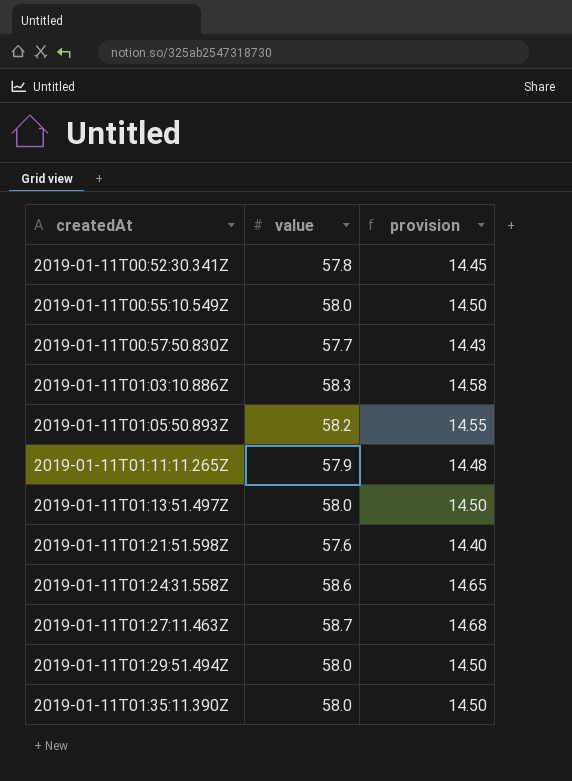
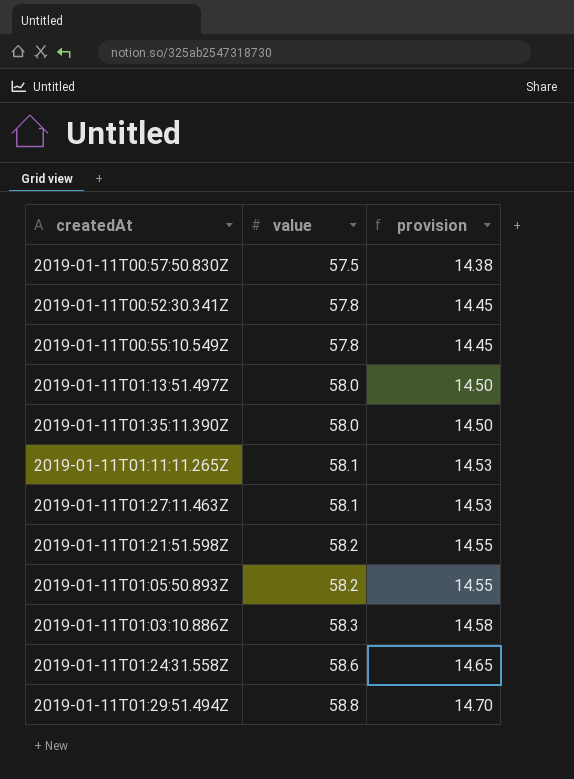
row order: createdAt ascending -> value ascending
2019-01-11T00:57:50.830Z | value: 57.7 -> 57.5
2019-01-11T00:57:50.830Z | provision: 14.43 -> 14.38
2019-01-11T00:55:10.549Z | value: 58.0 -> 57.8
2019-01-11T00:55:10.549Z | provision: 14.50 -> 14.45
2019-01-11T01:11:11.265Z | value: 57.9 -> 58.1
2019-01-11T01:11:11.265Z | provision: 14.48 -> 14.53
2019-01-11T01:27:11.463Z | value: 58.7 -> 58.1
2019-01-11T01:27:11.463Z | provision: 14.68 -> 14.53
2019-01-11T01:21:51.598Z | value: 57.6 -> 58.2
2019-01-11T01:21:51.598Z | provision: 14.40 -> 14.55
2019-01-11T01:29:51.494Z | value: 58.0 -> 58.8
2019-01-11T01:29:51.494Z | provision: 14.50 -> 14.70

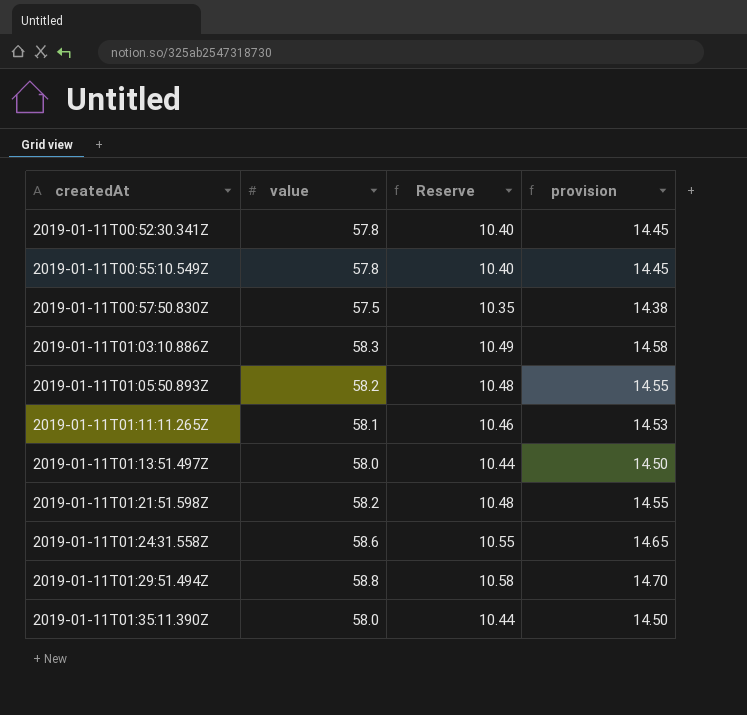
row order: value ascending -> createdAt ascending
column Reserve | formula: none -> [value] * 0.18
row 2019-01-11T01:27:11.463Z: 58.1 | 14.53 -> none

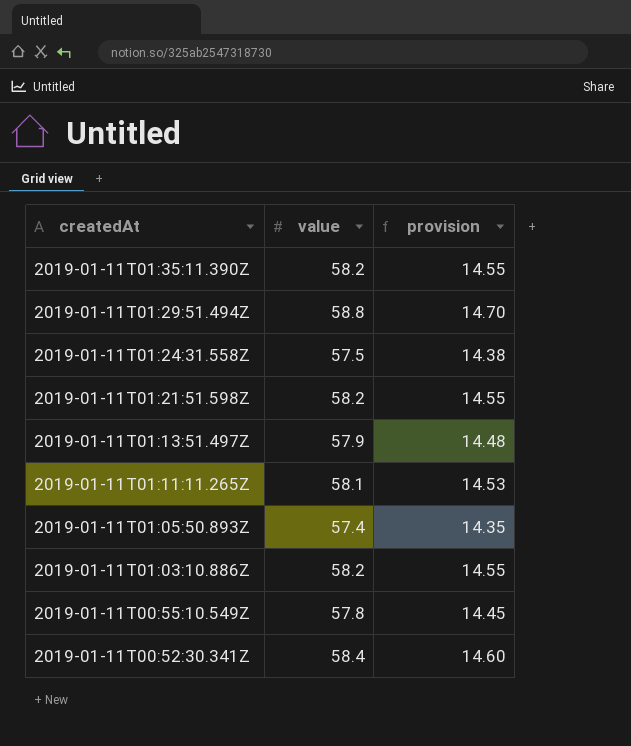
row order: createdAt ascending -> createdAt descending
column Reserve | formula: [value] * 0.18 -> none
row 2019-01-11T00:57:50.830Z: 57.5 | 10.35 | 14.38 -> none
2019-01-11T01:35:11.390Z | value: 58.0 -> 58.2
2019-01-11T01:35:11.390Z | provision: 14.50 -> 14.55
2019-01-11T01:24:31.558Z | value: 58.6 -> 57.5
2019-01-11T01:24:31.558Z | provision: 14.65 -> 14.38
2019-01-11T01:13:51.497Z | value: 58.0 -> 57.9
2019-01-11T01:13:51.497Z | provision: 14.50 -> 14.48
2019-01-11T01:05:50.893Z | value: 58.2 -> 57.4
2019-01-11T01:05:50.893Z | provision: 14.55 -> 14.35
2019-01-11T01:03:10.886Z | value: 58.3 -> 58.2
2019-01-11T01:03:10.886Z | provision: 14.58 -> 14.55
2019-01-11T00:52:30.341Z | value: 57.8 -> 58.4
2019-01-11T00:52:30.341Z | provision: 14.45 -> 14.60

